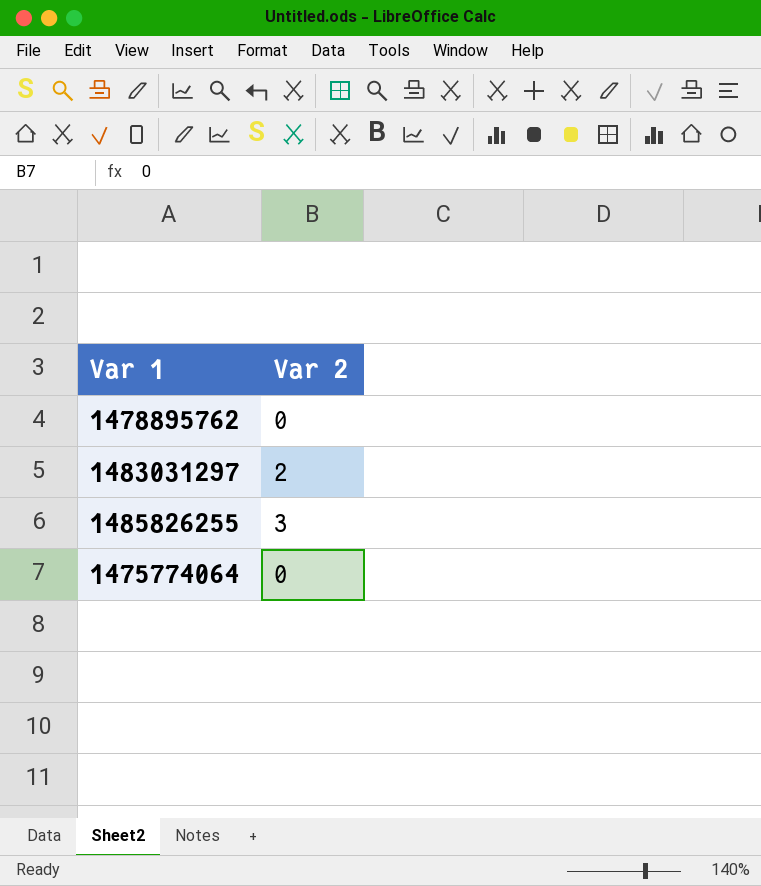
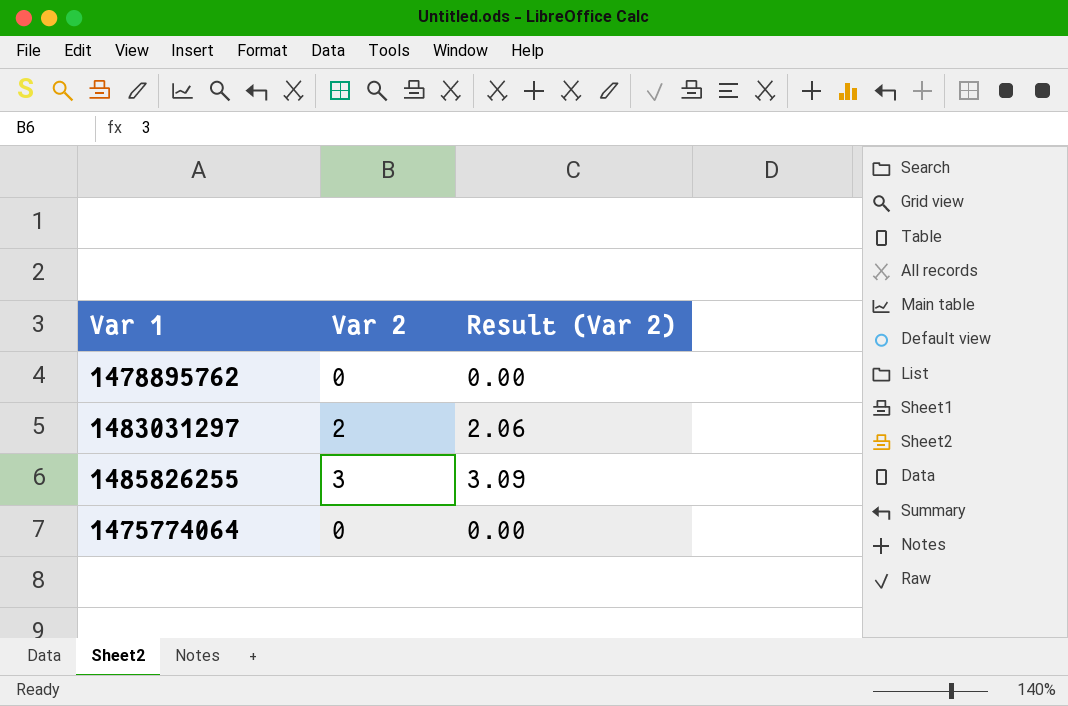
column Result (Var 2) | formula: none -> [Var 2] * 1.03

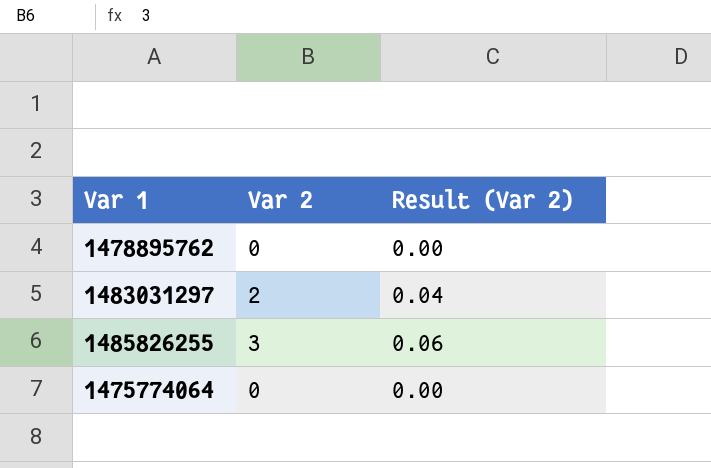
column Result (Var 2) | formula: [Var 2] * 1.03 -> [Var 2] * 0.02

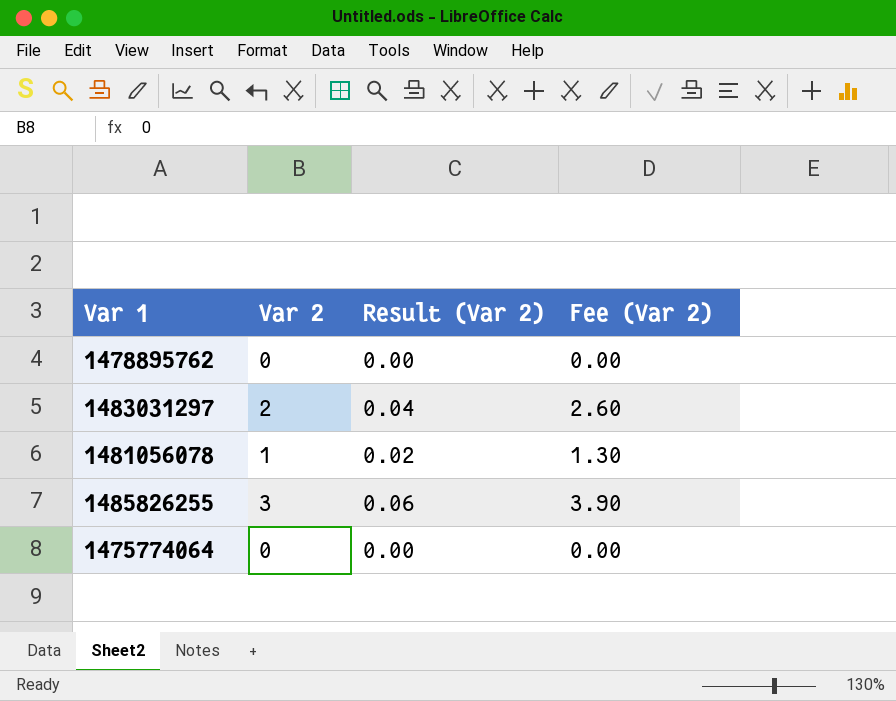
column Fee (Var 2) | formula: none -> [Var 2] * 1.3
row 1481056078: none -> 1 | 0.02 | 1.30

